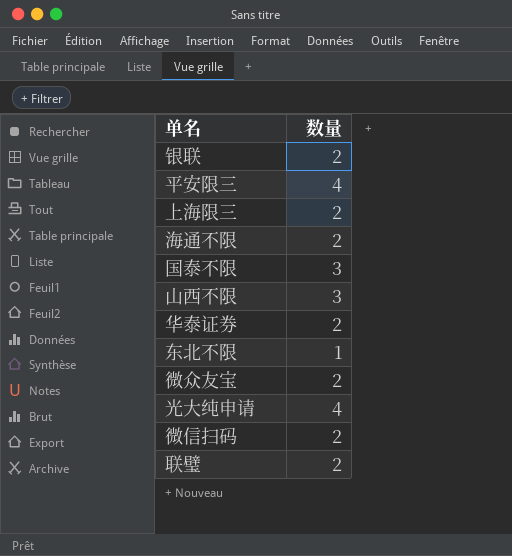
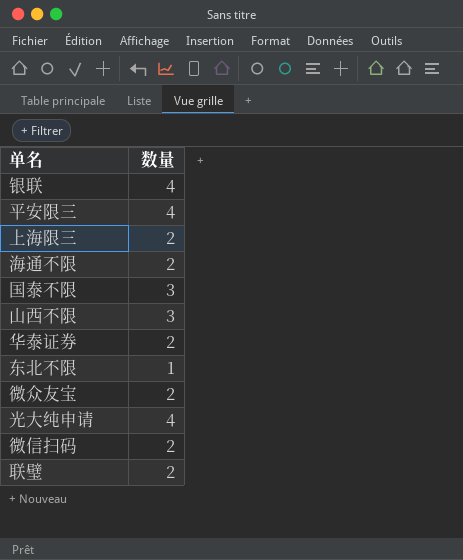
银联 | 数量: 2 -> 4

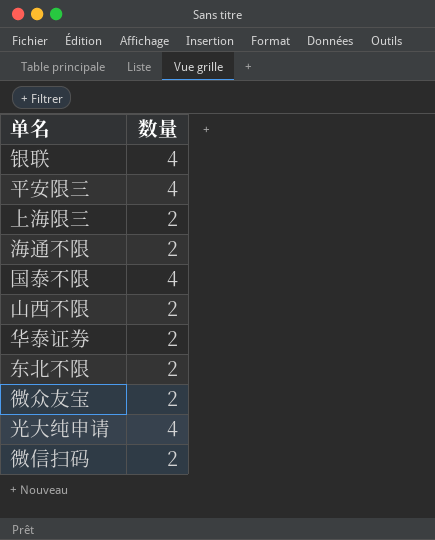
row 联璧: 2 -> none
国泰不限 | 数量: 3 -> 4
山西不限 | 数量: 3 -> 2
东北不限 | 数量: 1 -> 2

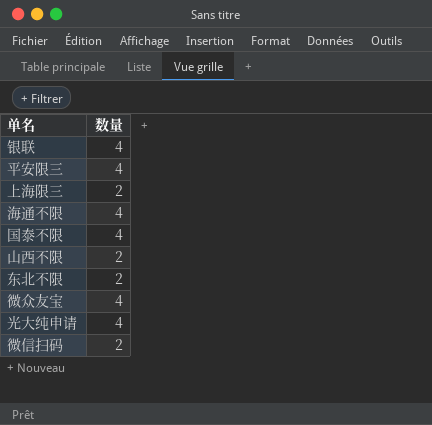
row 华泰证券: 2 -> none
海通不限 | 数量: 2 -> 4
微众友宝 | 数量: 2 -> 4

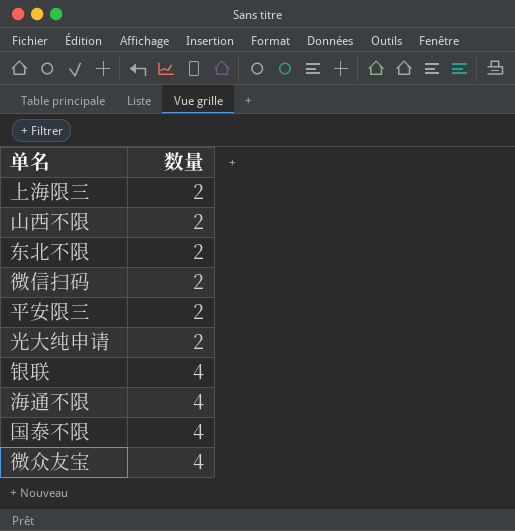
row order: none -> 数量 ascending
平安限三 | 数量: 4 -> 2
光大纯申请 | 数量: 4 -> 2

